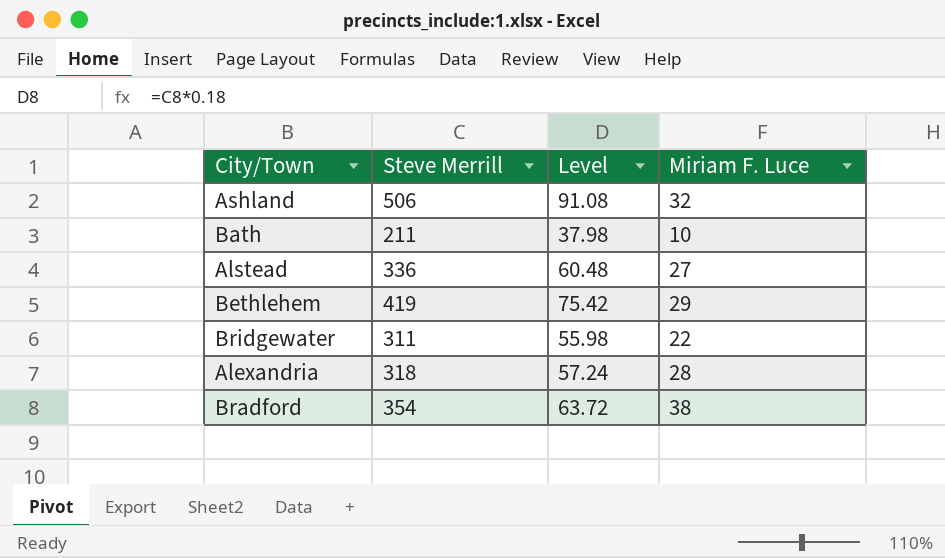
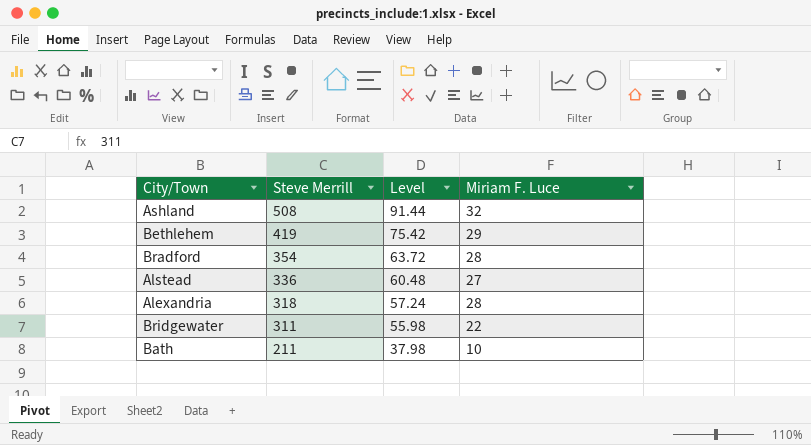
row order: none -> Steve Merrill descending
Ashland | Steve Merrill: 506 -> 508
Ashland | Level: 91.08 -> 91.44
Bradford | Miriam F. Luce: 38 -> 28

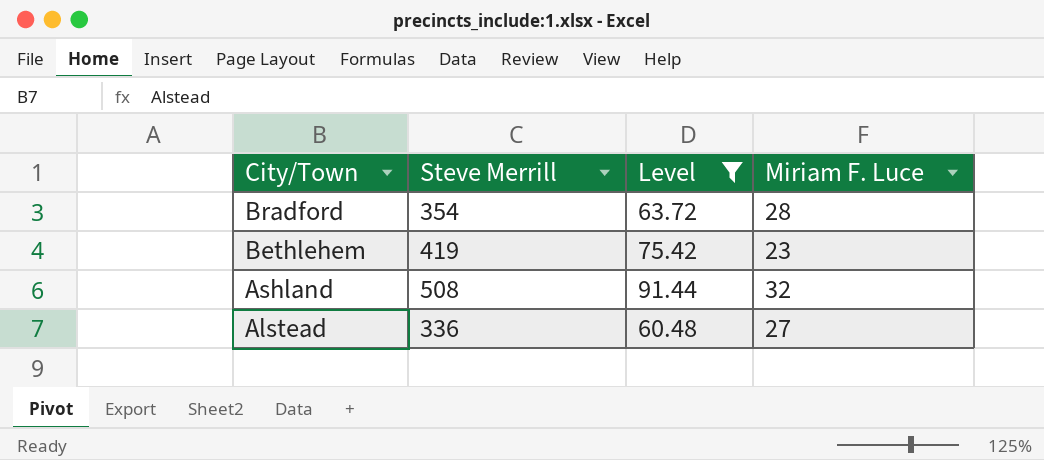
filter: none -> Level >= 60.48
row order: Steve Merrill descending -> City/Town descending
Bethlehem | Miriam F. Luce: 29 -> 23

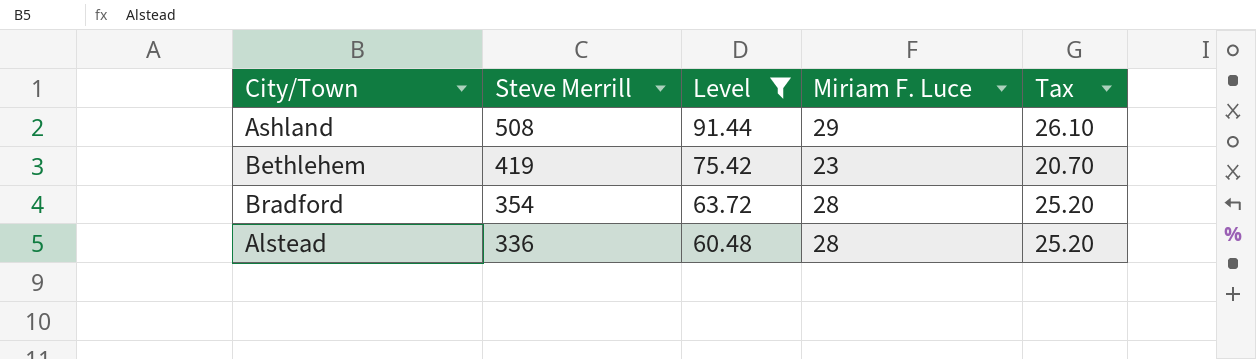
row order: City/Town descending -> Steve Merrill descending
column Tax | formula: none -> [Miriam F. Luce] * 0.9
Ashland | Miriam F. Luce: 32 -> 29
Alstead | Miriam F. Luce: 27 -> 28

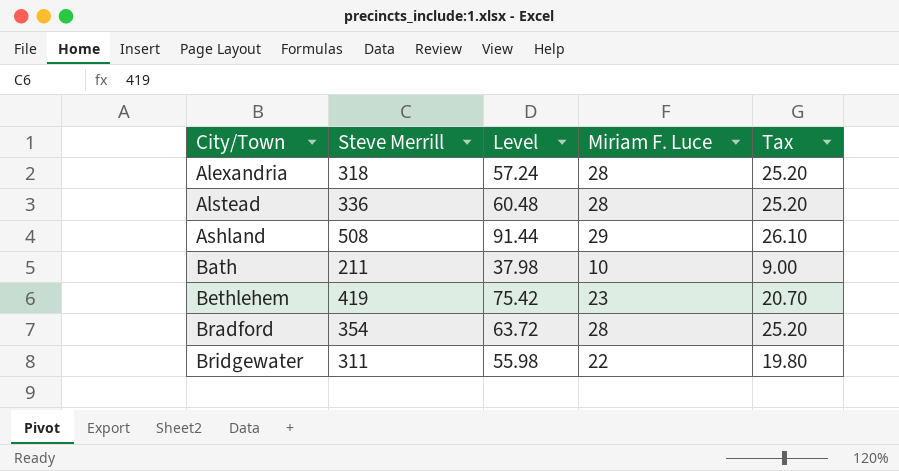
filter: Level >= 60.48 -> none
row order: Steve Merrill descending -> City/Town ascending

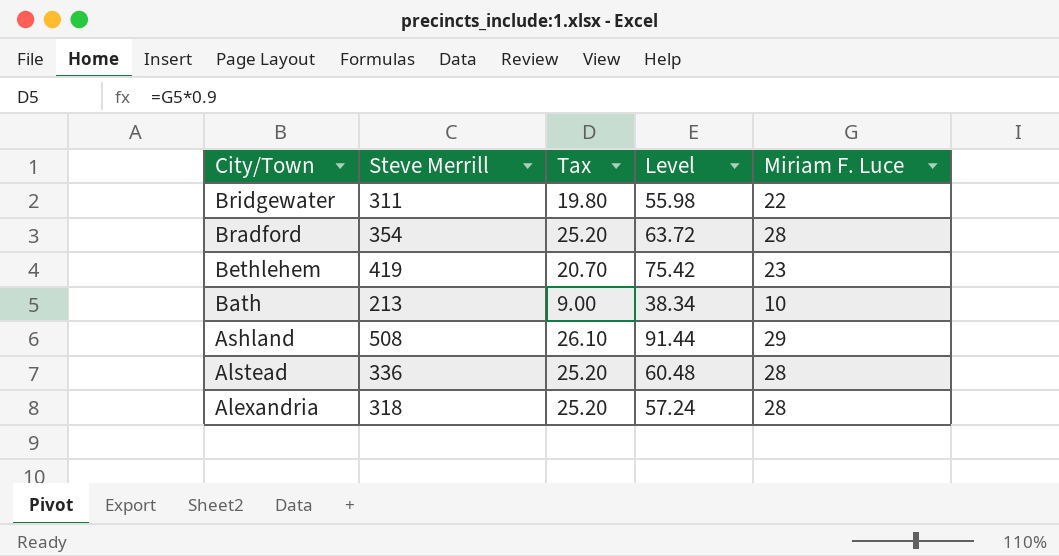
row order: City/Town ascending -> City/Town descending
column Tax | position: 5 -> 3
Bath | Steve Merrill: 211 -> 213
Bath | Level: 37.98 -> 38.34

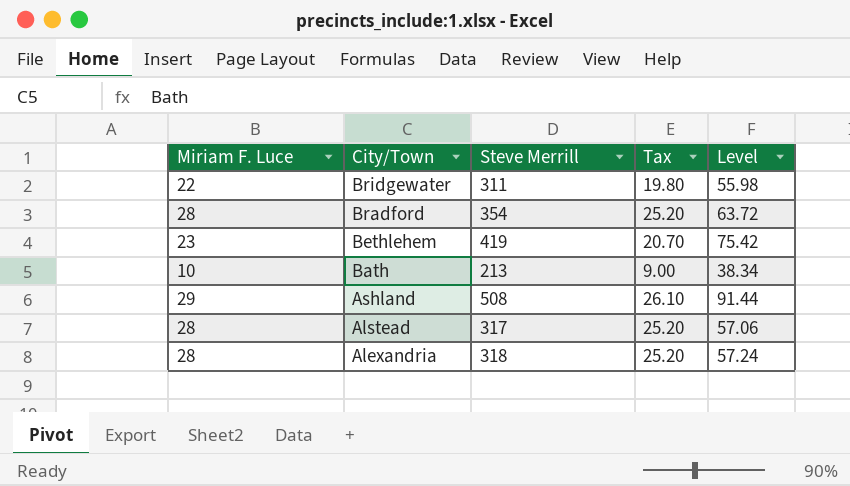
column Miriam F. Luce | position: 5 -> 1
Alstead | Steve Merrill: 336 -> 317
Alstead | Level: 60.48 -> 57.06

